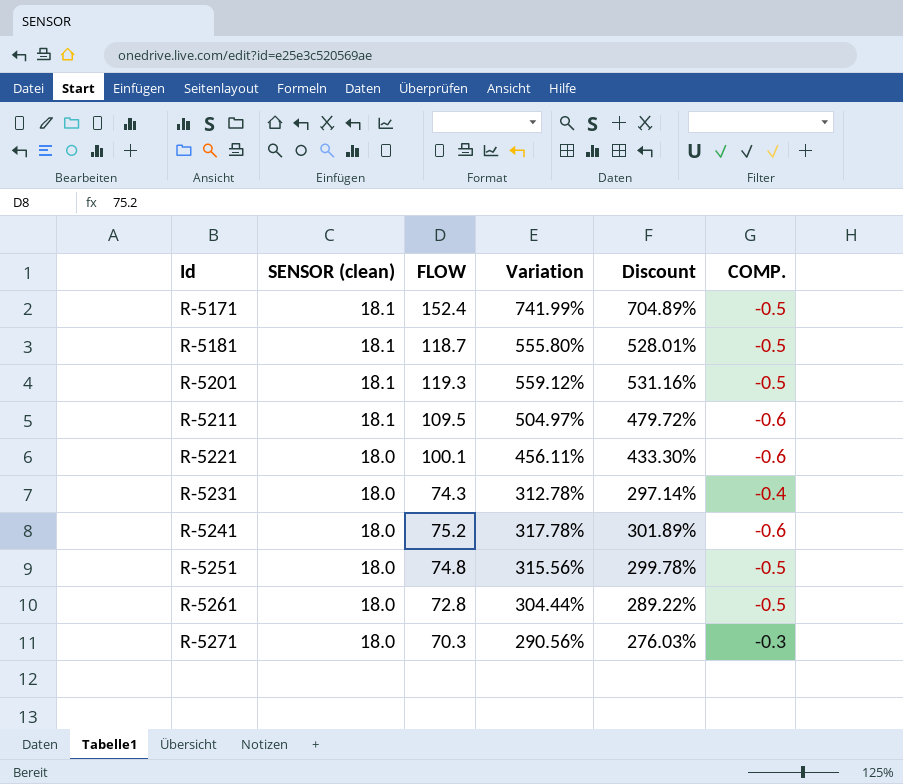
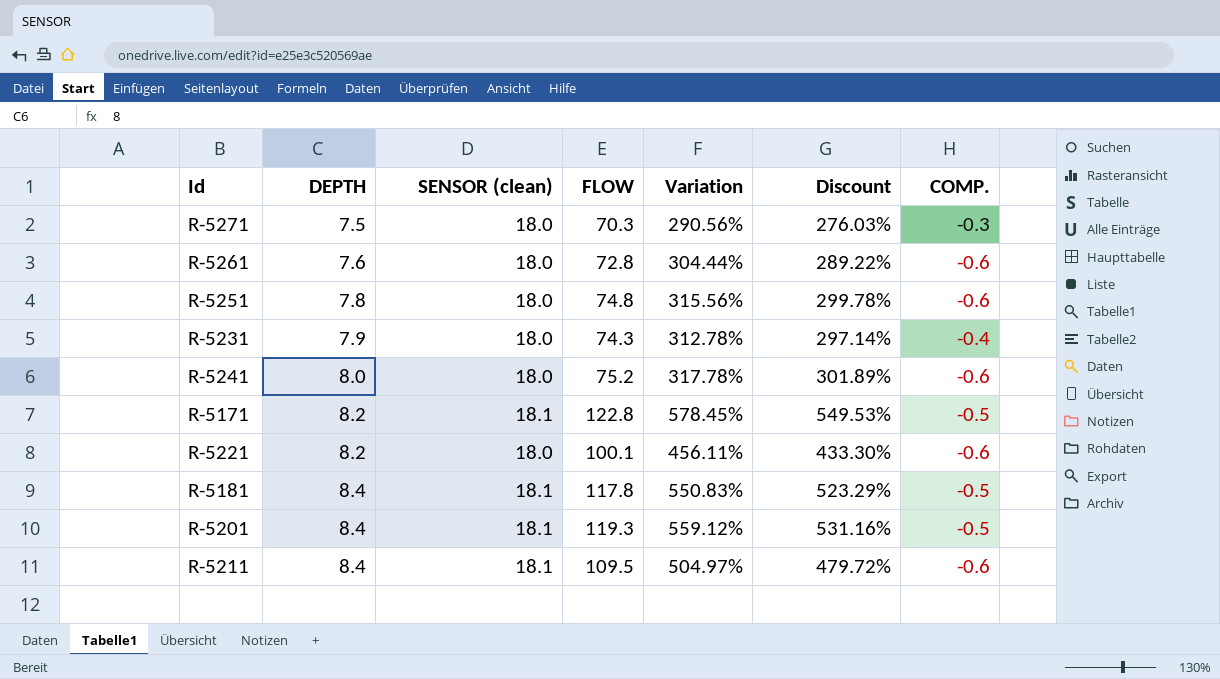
row order: Id ascending -> DEPTH ascending
column DEPTH | position: none -> 2
R-5261 | COMP.: -0.5 -> -0.6
R-5251 | COMP.: -0.5 -> -0.6
R-5171 | FLOW: 152.4 -> 122.8
R-5171 | Variation: 741.99% -> 578.45%
R-5171 | Discount: 704.89% -> 549.53%
R-5181 | FLOW: 118.7 -> 117.8
R-5181 | Variation: 555.80% -> 550.83%
R-5181 | Discount: 528.01% -> 523.29%

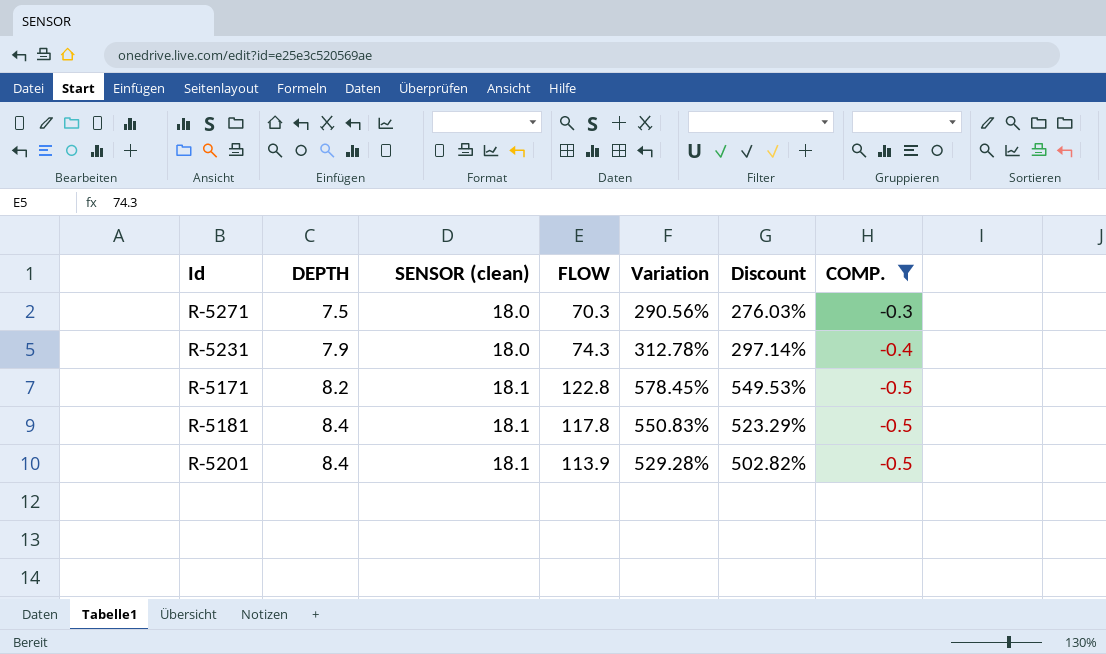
filter: none -> COMP. != -0.6
R-5201 | FLOW: 119.3 -> 113.9
R-5201 | Variation: 559.12% -> 529.28%
R-5201 | Discount: 531.16% -> 502.82%

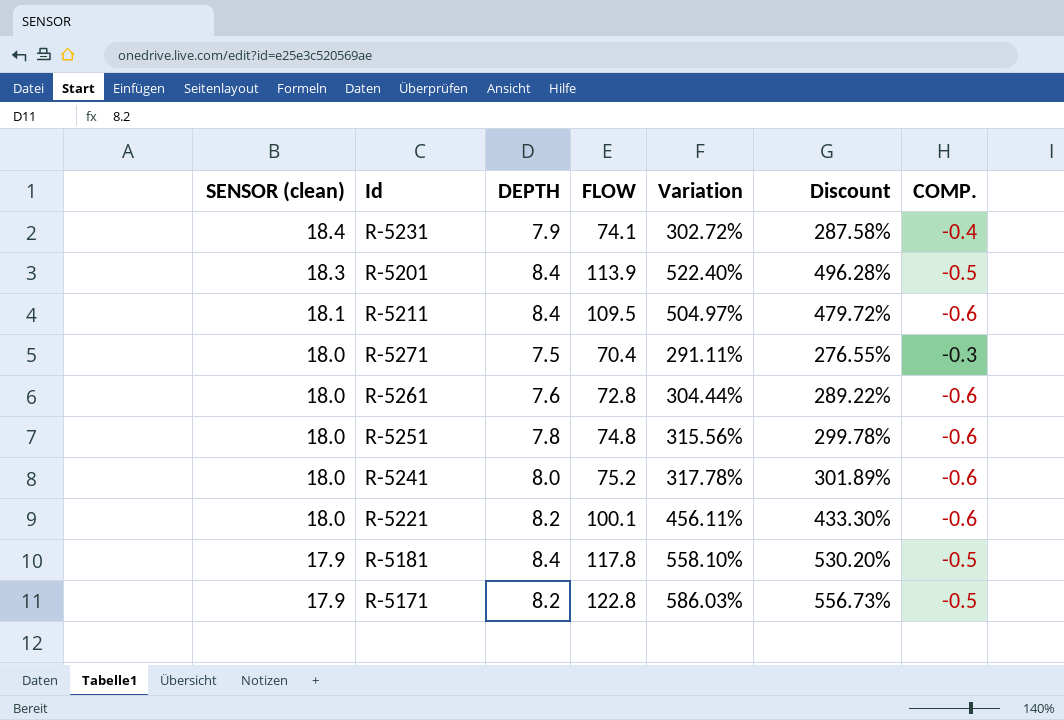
filter: COMP. != -0.6 -> none
row order: DEPTH ascending -> SENSOR (clean) descending
column SENSOR (clean) | position: 3 -> 1
R-5231 | SENSOR (clean): 18.0 -> 18.4
R-5231 | FLOW: 74.3 -> 74.1
R-5231 | Variation: 312.78% -> 302.72%
R-5231 | Discount: 297.14% -> 287.58%
R-5201 | SENSOR (clean): 18.1 -> 18.3
R-5201 | Variation: 529.28% -> 522.40%
R-5201 | Discount: 502.82% -> 496.28%
R-5271 | FLOW: 70.3 -> 70.4
R-5271 | Variation: 290.56% -> 291.11%
R-5271 | Discount: 276.03% -> 276.55%
R-5181 | SENSOR (clean): 18.1 -> 17.9
R-5181 | Variation: 550.83% -> 558.10%
R-5181 | Discount: 523.29% -> 530.20%
R-5171 | SENSOR (clean): 18.1 -> 17.9
R-5171 | Variation: 578.45% -> 586.03%
R-5171 | Discount: 549.53% -> 556.73%

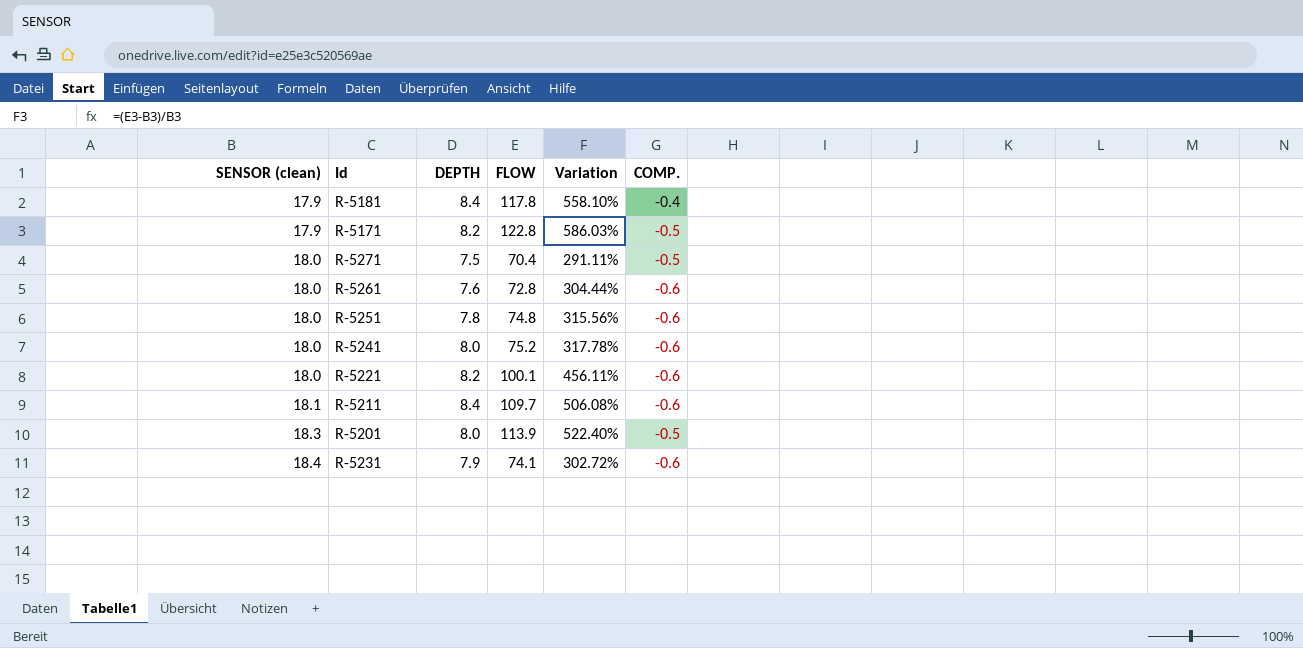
row order: SENSOR (clean) descending -> SENSOR (clean) ascending
column Discount | formula: [Variation] * 0.95 -> none
R-5181 | COMP.: -0.5 -> -0.4
R-5271 | COMP.: -0.3 -> -0.5
R-5211 | FLOW: 109.5 -> 109.7
R-5211 | Variation: 504.97% -> 506.08%
R-5201 | DEPTH: 8.4 -> 8.0
R-5231 | COMP.: -0.4 -> -0.6

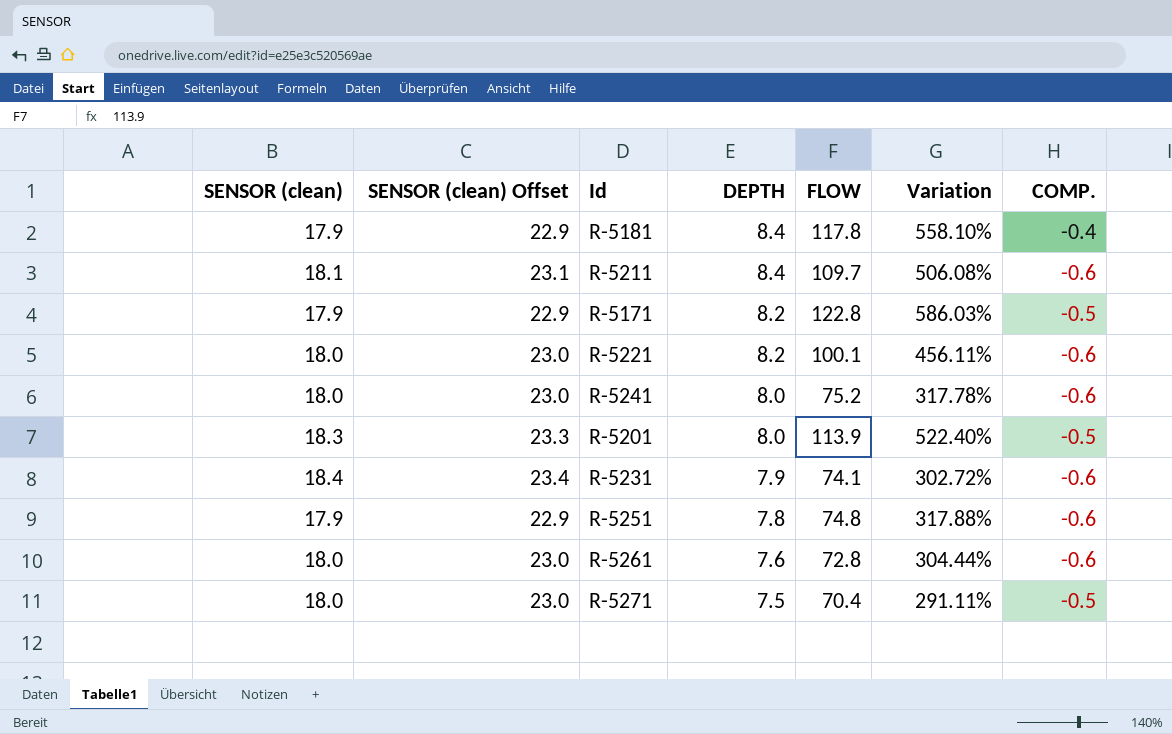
row order: SENSOR (clean) ascending -> DEPTH descending
column SENSOR (clean) Offset | formula: none -> [SENSOR (clean)] + 5
R-5251 | SENSOR (clean): 18.0 -> 17.9
R-5251 | Variation: 315.56% -> 317.88%

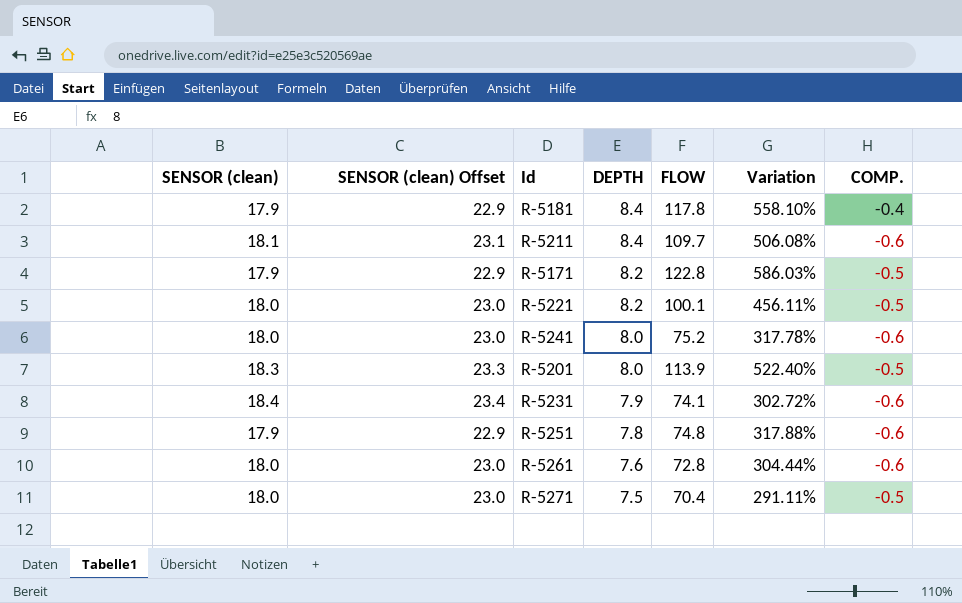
R-5221 | COMP.: -0.6 -> -0.5

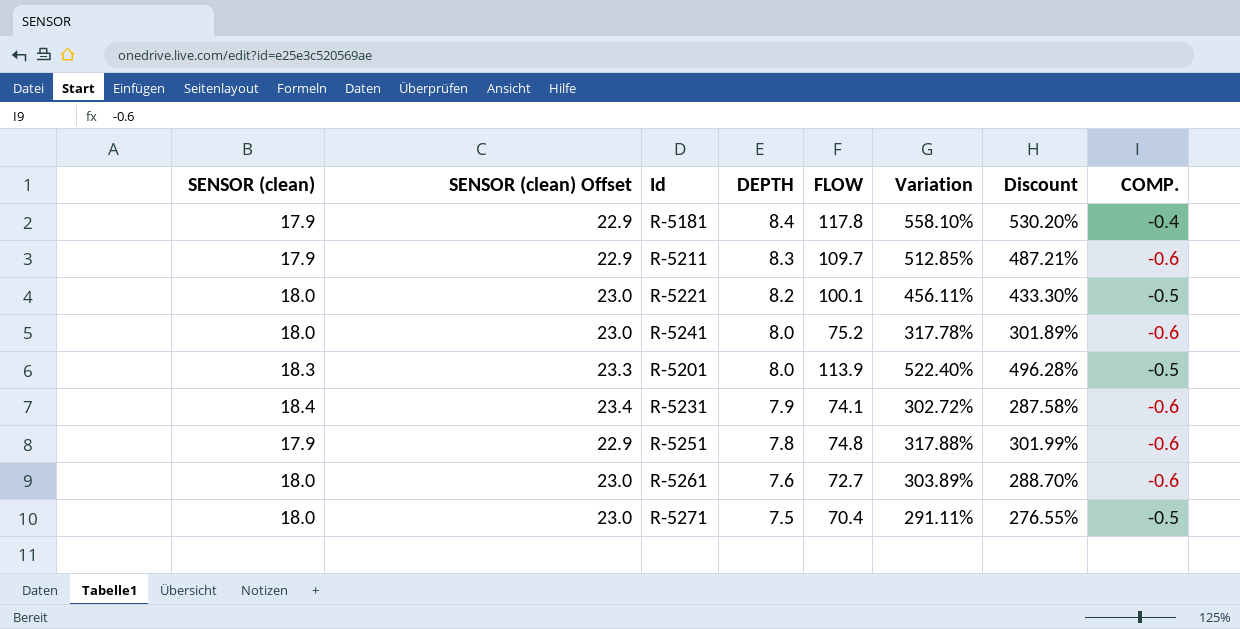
column Discount | formula: none -> [Variation] * 0.95
row R-5171: 17.9 | 22.9 | 8.2 | 122.8 | 586.03% | -0.5 -> none
R-5211 | SENSOR (clean): 18.1 -> 17.9
R-5211 | SENSOR (clean) Offset: 23.1 -> 22.9
R-5211 | DEPTH: 8.4 -> 8.3
R-5211 | Variation: 506.08% -> 512.85%
R-5261 | FLOW: 72.8 -> 72.7
R-5261 | Variation: 304.44% -> 303.89%

